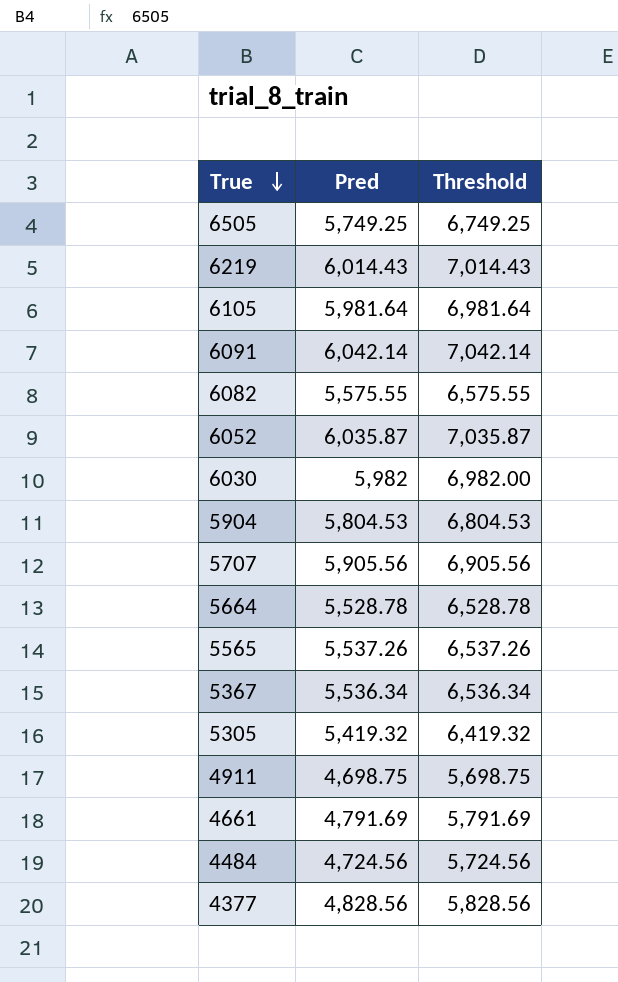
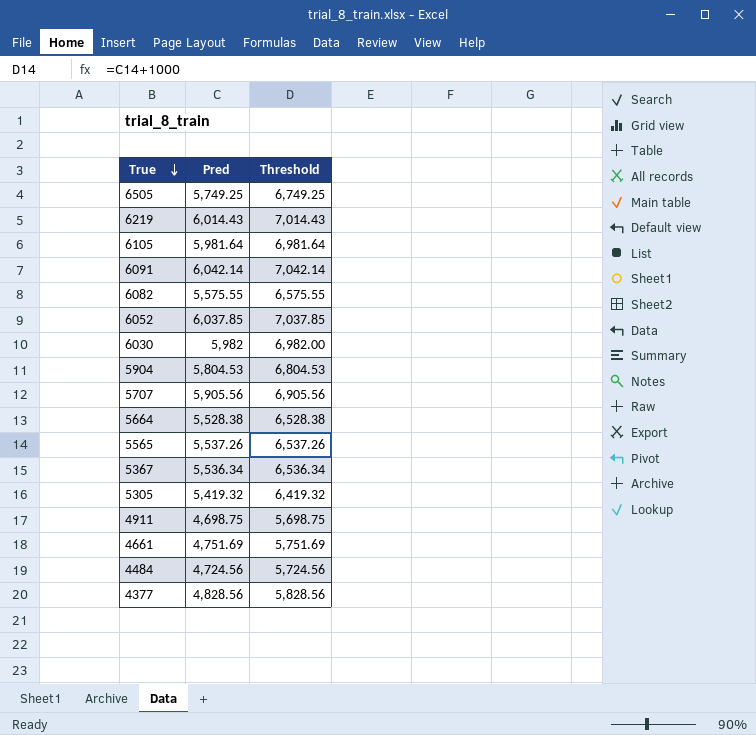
6052 | Pred: 6,035.87 -> 6,037.85
6052 | Threshold: 7,035.87 -> 7,037.85
5664 | Pred: 5,528.78 -> 5,528.38
5664 | Threshold: 6,528.78 -> 6,528.38
4661 | Pred: 4,791.69 -> 4,751.69
4661 | Threshold: 5,791.69 -> 5,751.69

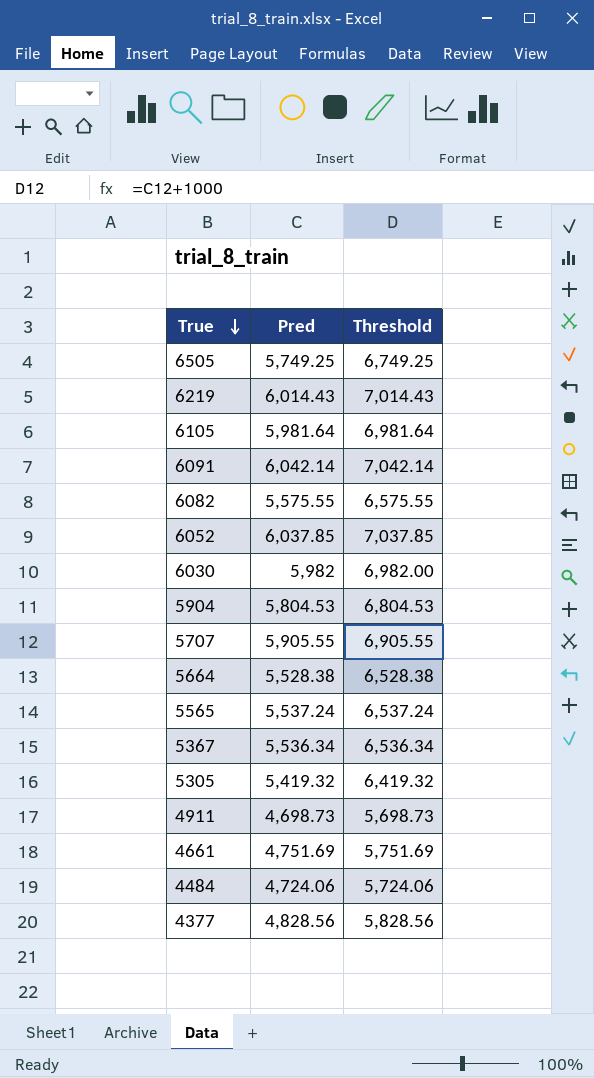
5707 | Pred: 5,905.56 -> 5,905.55
5707 | Threshold: 6,905.56 -> 6,905.55
5565 | Pred: 5,537.26 -> 5,537.24
5565 | Threshold: 6,537.26 -> 6,537.24
4911 | Pred: 4,698.75 -> 4,698.73
4911 | Threshold: 5,698.75 -> 5,698.73
4484 | Pred: 4,724.56 -> 4,724.06
4484 | Threshold: 5,724.56 -> 5,724.06

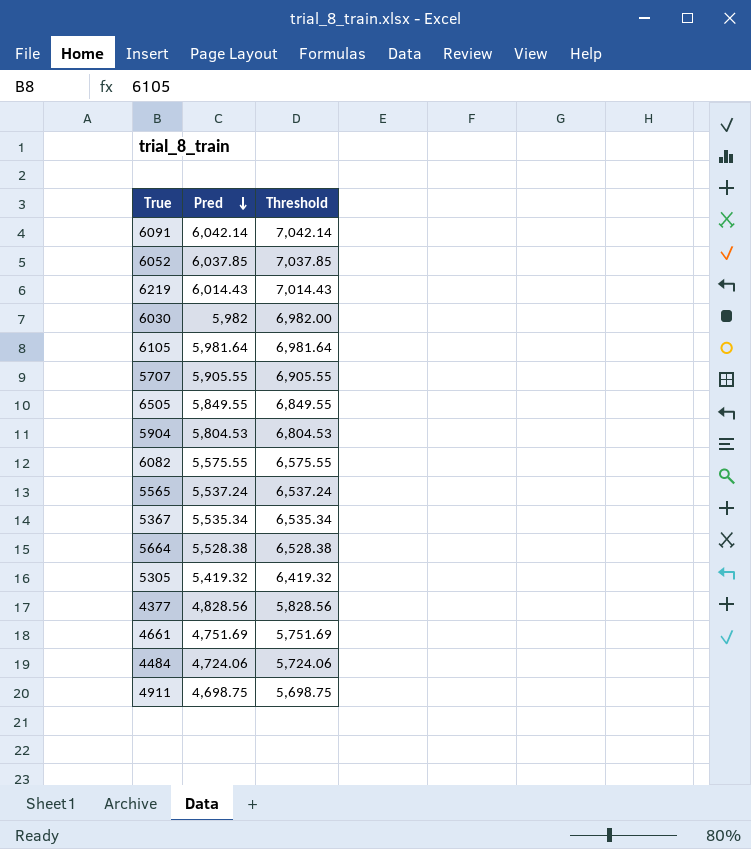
row order: True descending -> Pred descending
6505 | Pred: 5,749.25 -> 5,849.55
6505 | Threshold: 6,749.25 -> 6,849.55
5367 | Pred: 5,536.34 -> 5,535.34
5367 | Threshold: 6,536.34 -> 6,535.34
4911 | Pred: 4,698.73 -> 4,698.75
4911 | Threshold: 5,698.73 -> 5,698.75

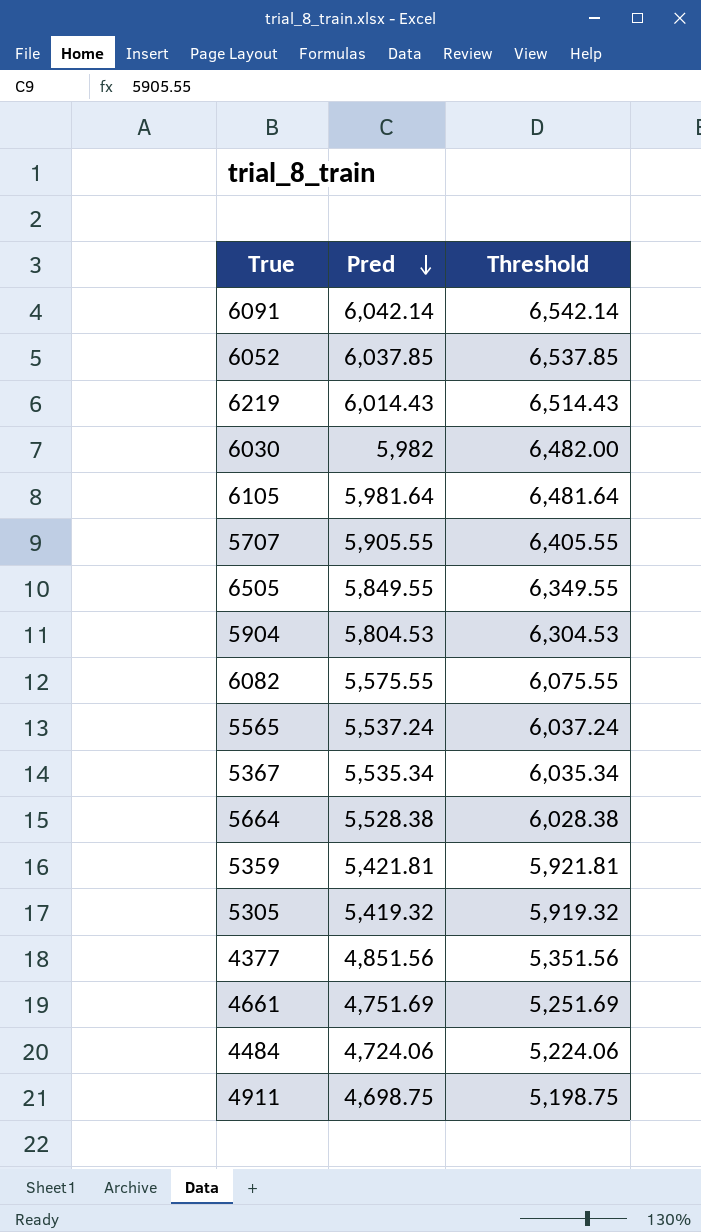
column Threshold | formula: [Pred] + 1000 -> [Pred] + 500
row 5359: none -> 5,421.81 | 5,921.81
4377 | Pred: 4,828.56 -> 4,851.56

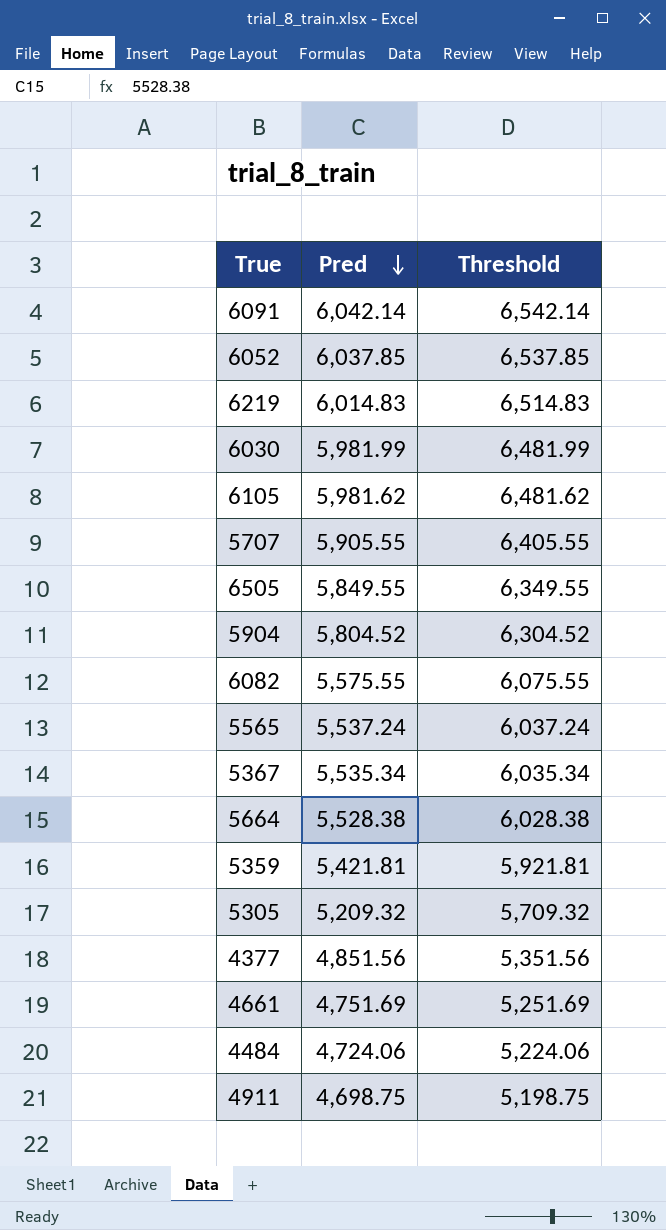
6219 | Pred: 6,014.43 -> 6,014.83
6219 | Threshold: 6,514.43 -> 6,514.83
6030 | Pred: 5,982 -> 5,981.99
6030 | Threshold: 6,482.00 -> 6,481.99
6105 | Pred: 5,981.64 -> 5,981.62
6105 | Threshold: 6,481.64 -> 6,481.62
5904 | Pred: 5,804.53 -> 5,804.52
5904 | Threshold: 6,304.53 -> 6,304.52
5305 | Pred: 5,419.32 -> 5,209.32
5305 | Threshold: 5,919.32 -> 5,709.32

